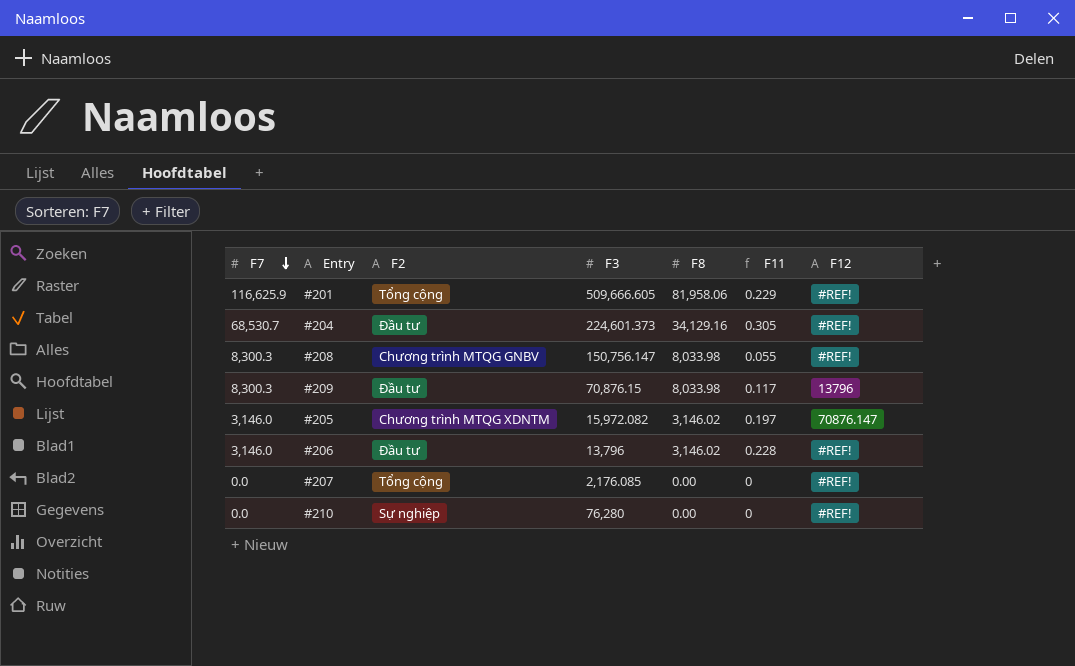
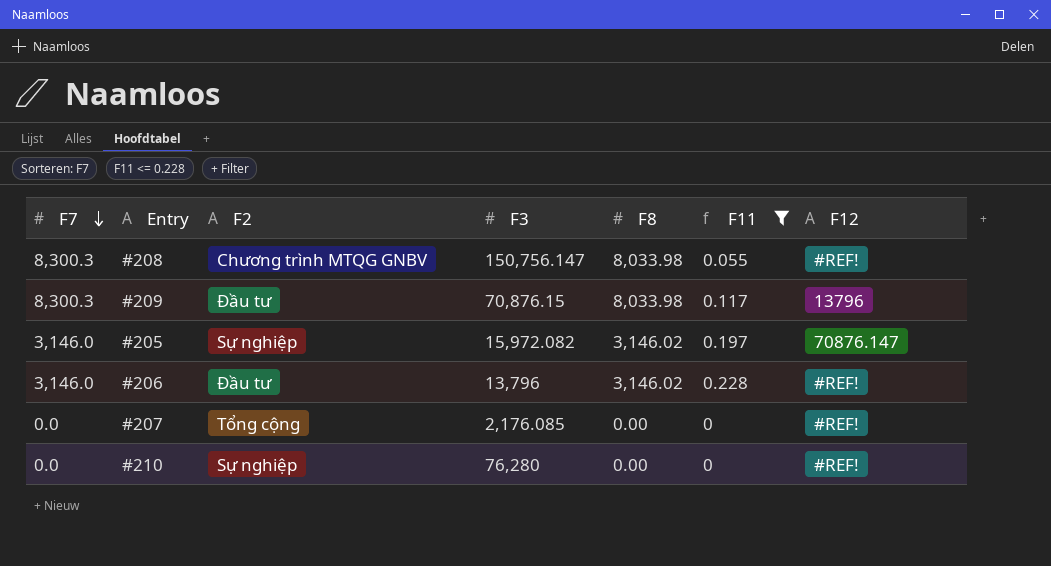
filter: none -> F11 <= 0.228
#205 | F2: Chương trình MTQG XDNTM -> Sự nghiệp

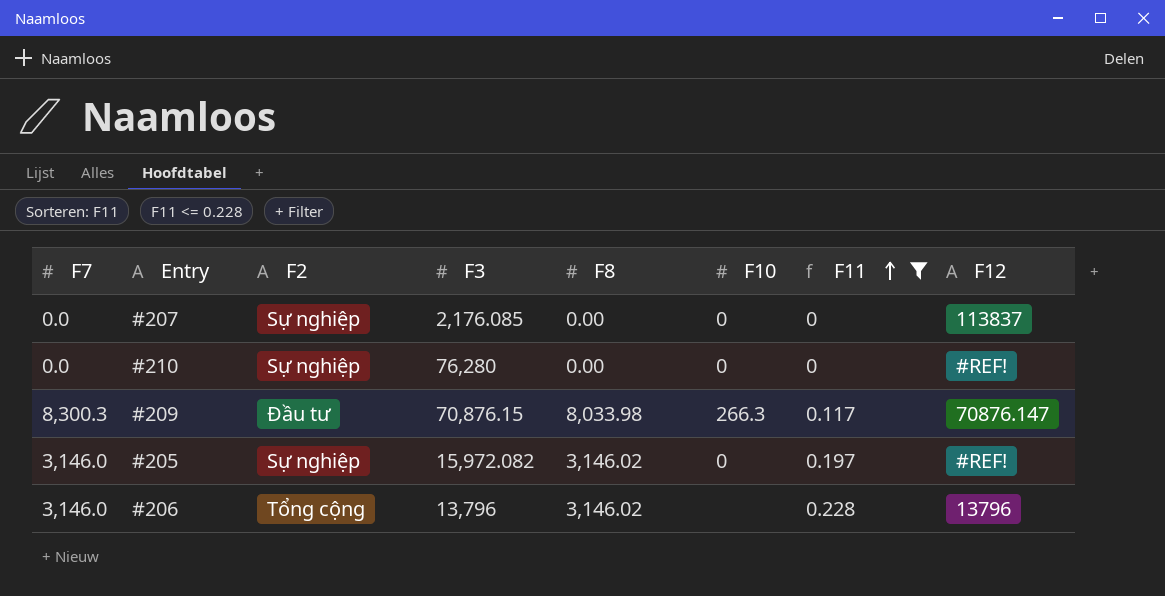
row order: F7 descending -> F11 ascending
column F10 | position: none -> 6
row #208: 8,300.3 | Chương trình MTQG GNBV | 150,756.147 | 8,033.98 | 0.055 | #REF! -> none
#207 | F2: Tổng cộng -> Sự nghiệp
#207 | F12: #REF! -> 113837
#209 | F12: 13796 -> 70876.147
#205 | F12: 70876.147 -> #REF!
#206 | F2: Đầu tư -> Tổng cộng
#206 | F12: #REF! -> 13796

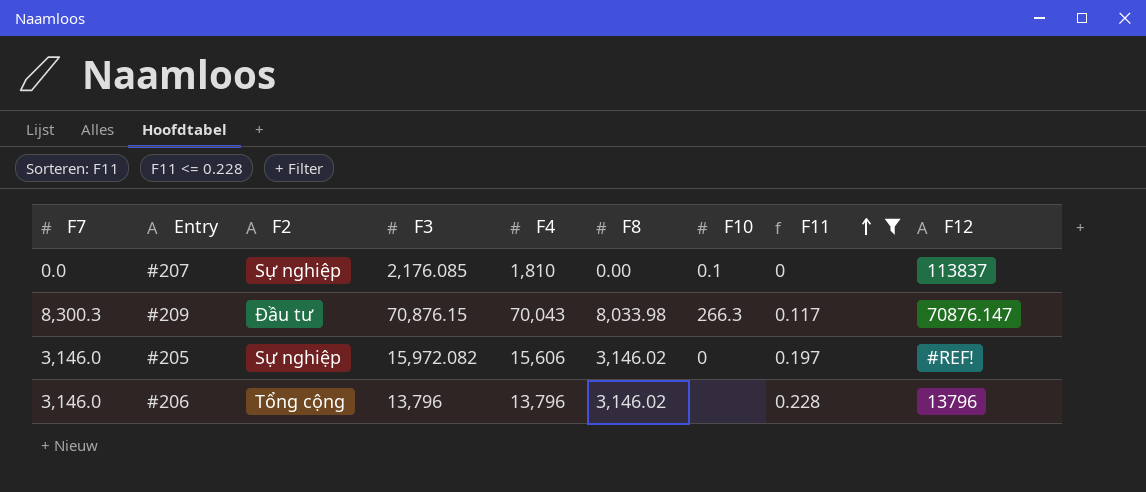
column F4 | position: none -> 5
row #210: 0.0 | Sự nghiệp | 76,280 | 0.00 | 0 | 0 | #REF! -> none
#207 | F10: 0 -> 0.1

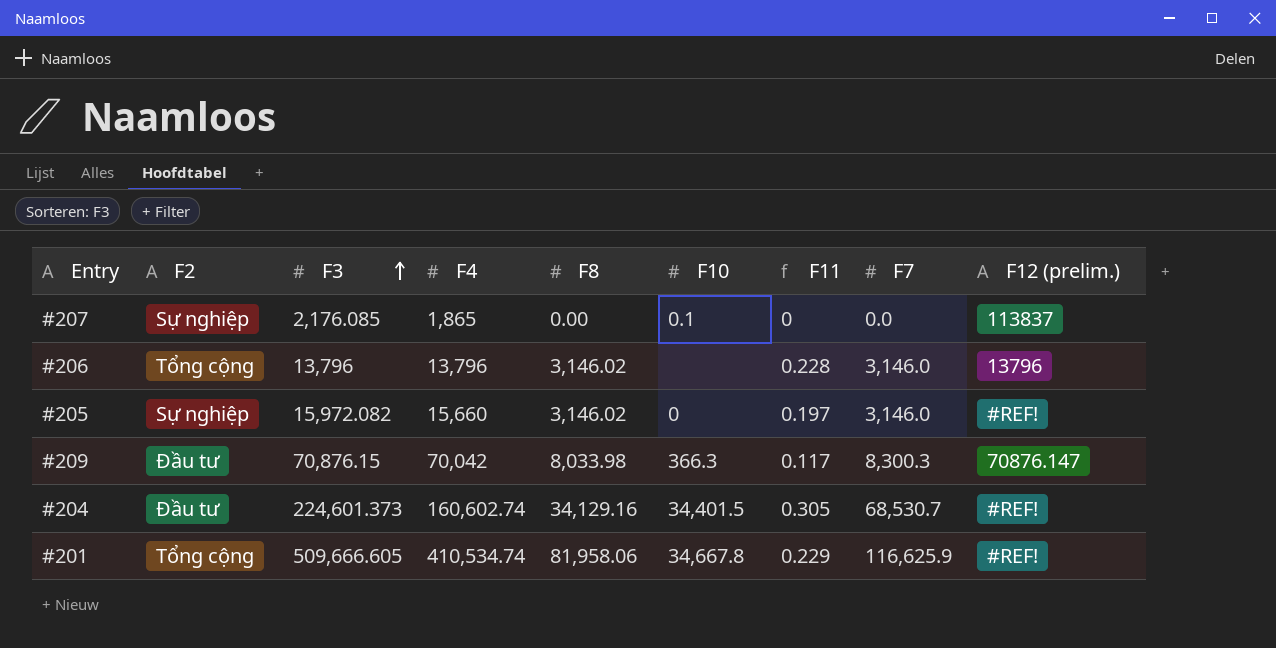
filter: F11 <= 0.228 -> none
row order: F11 ascending -> F3 ascending
column F7 | position: 1 -> 8
column name: F12 -> F12 (prelim.)
#207 | F4: 1,810 -> 1,865
#205 | F4: 15,606 -> 15,660
#209 | F4: 70,043 -> 70,042
#209 | F10: 266.3 -> 366.3

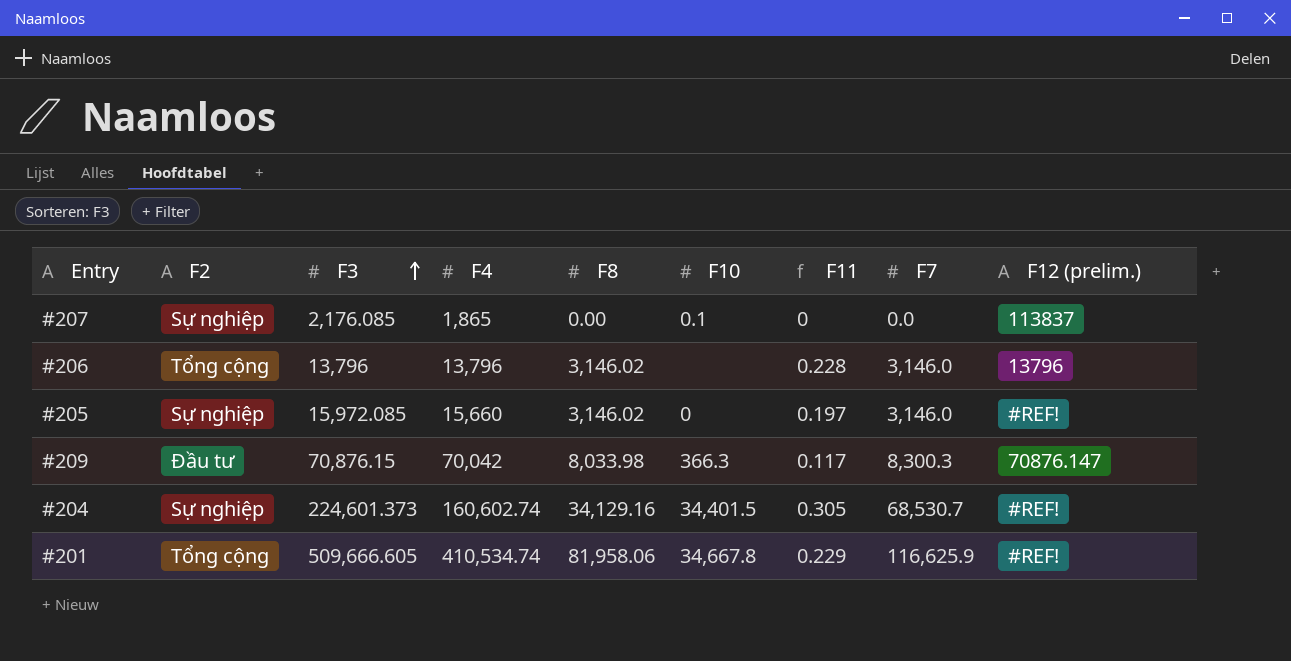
#205 | F3: 15,972.082 -> 15,972.085
#204 | F2: Đầu tư -> Sự nghiệp

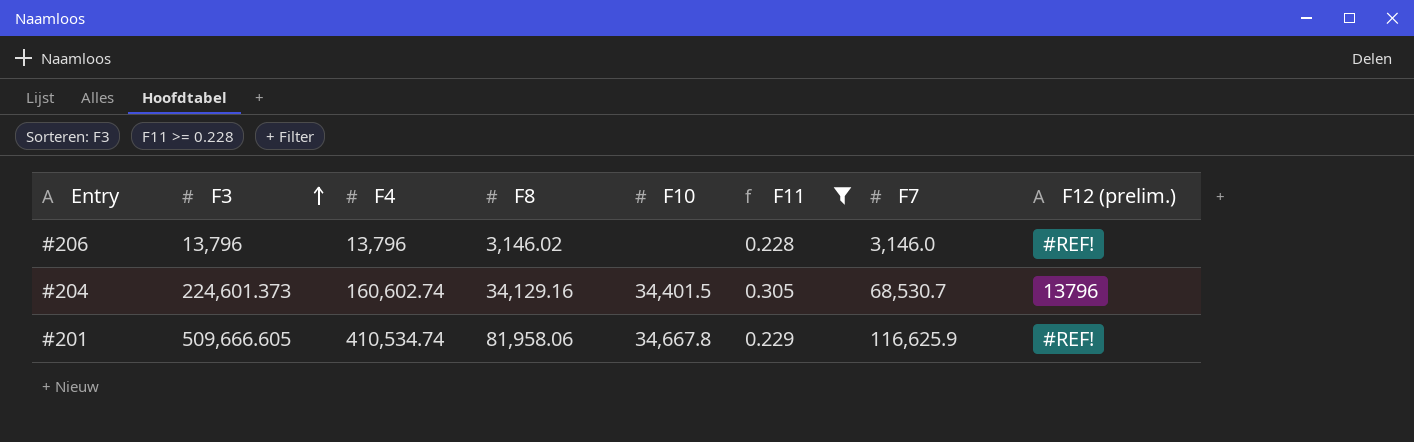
filter: none -> F11 >= 0.228
column F2 | position: 2 -> none
#206 | F12 (prelim.): 13796 -> #REF!
#204 | F12 (prelim.): #REF! -> 13796

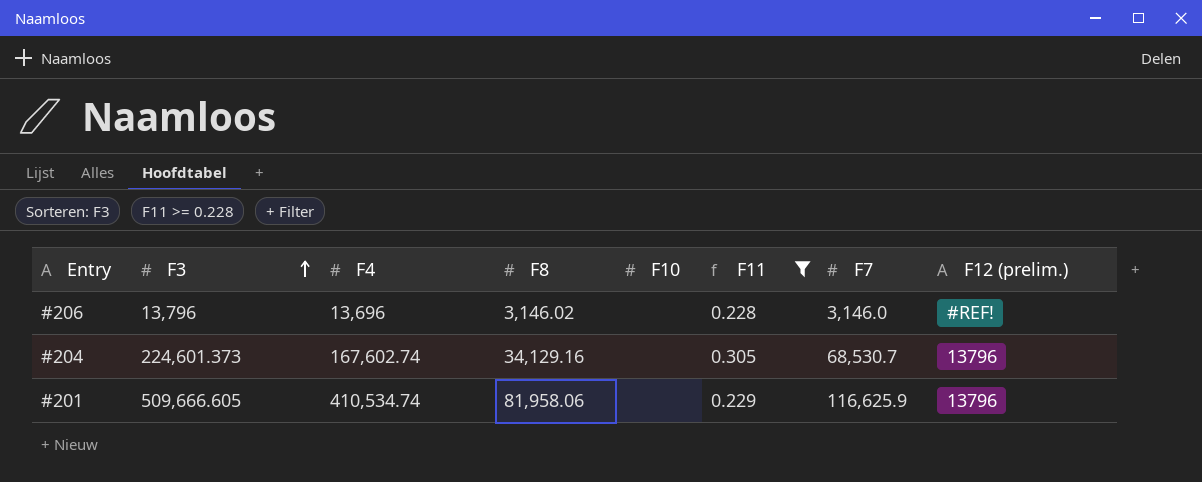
#206 | F4: 13,796 -> 13,696
#204 | F4: 160,602.74 -> 167,602.74
#204 | F10: 34,401.5 -> none
#201 | F10: 34,667.8 -> none
#201 | F12 (prelim.): #REF! -> 13796

